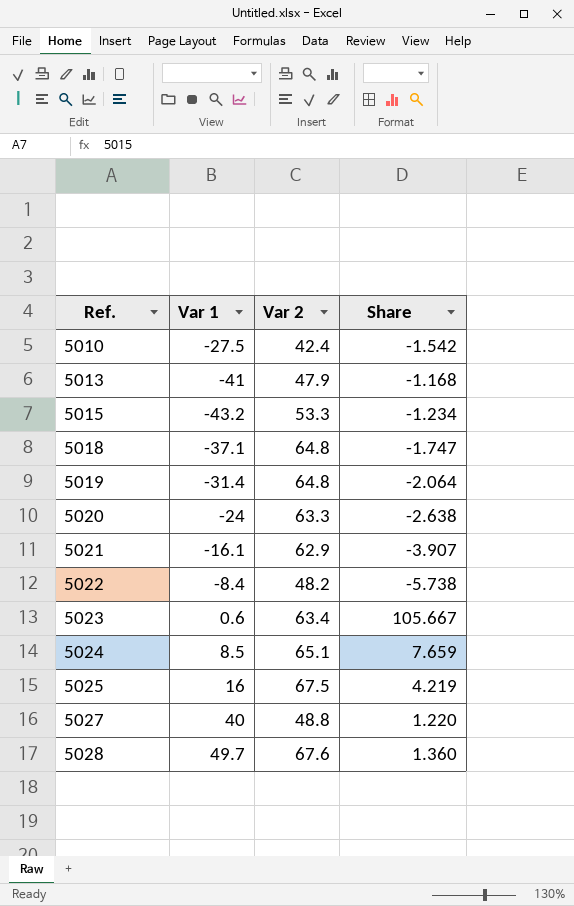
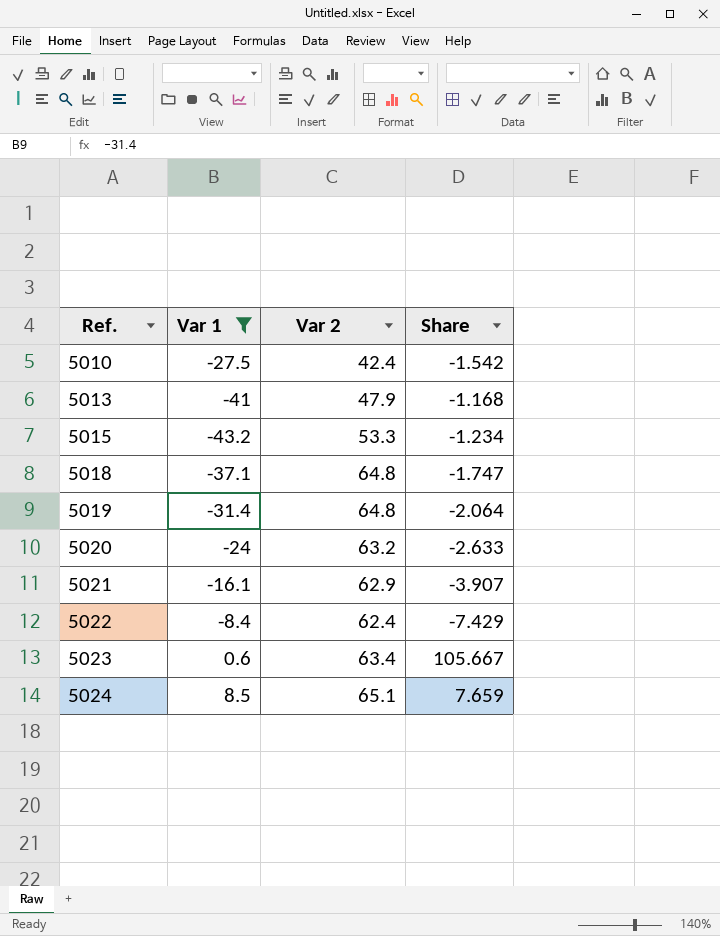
filter: none -> Var 1 <= 8.5
5020 | Var 2: 63.3 -> 63.2
5020 | Share: -2.638 -> -2.633
5022 | Var 2: 48.2 -> 62.4
5022 | Share: -5.738 -> -7.429

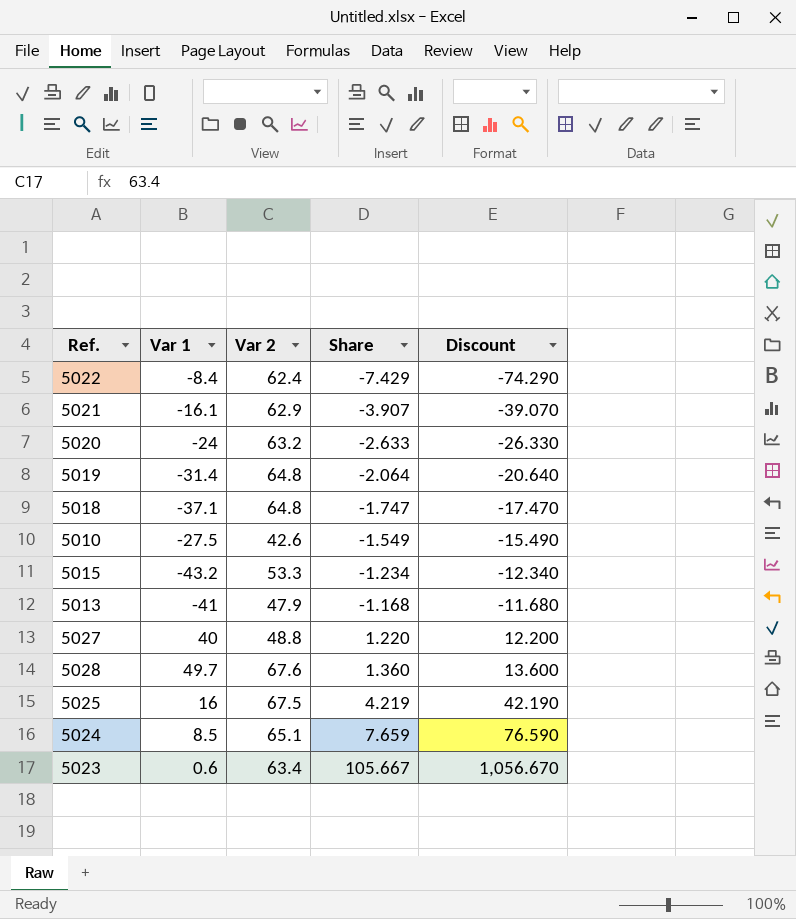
filter: Var 1 <= 8.5 -> none
row order: Ref. ascending -> Share ascending
column Discount | formula: none -> [Share] * 10
5010 | Var 2: 42.4 -> 42.6
5010 | Share: -1.542 -> -1.549

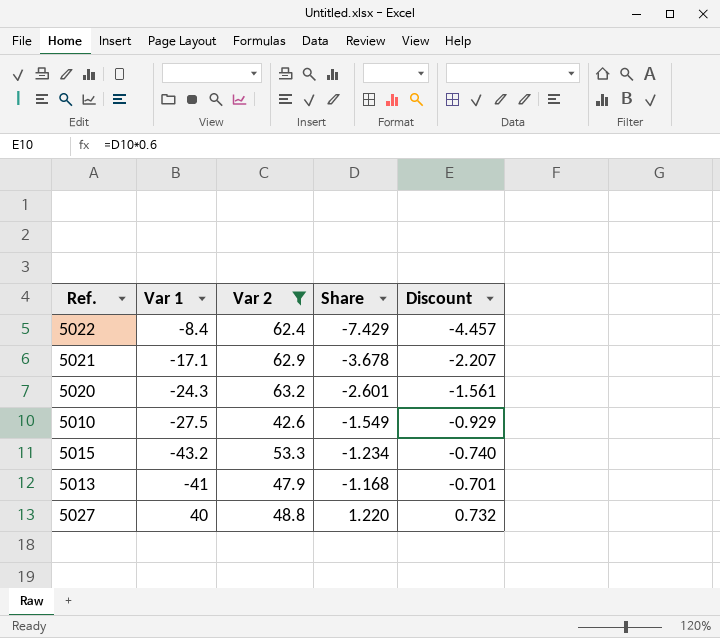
filter: none -> Var 2 <= 63.2
column Discount | formula: [Share] * 10 -> [Share] * 0.6
5021 | Var 1: -16.1 -> -17.1
5021 | Share: -3.907 -> -3.678
5020 | Var 1: -24 -> -24.3
5020 | Share: -2.633 -> -2.601

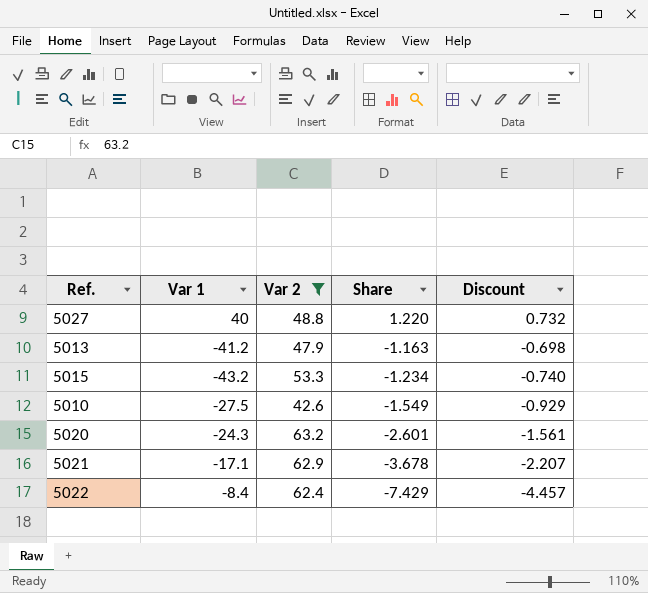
row order: Share ascending -> Share descending
5013 | Var 1: -41 -> -41.2
5013 | Share: -1.168 -> -1.163
5013 | Discount: -0.701 -> -0.698

